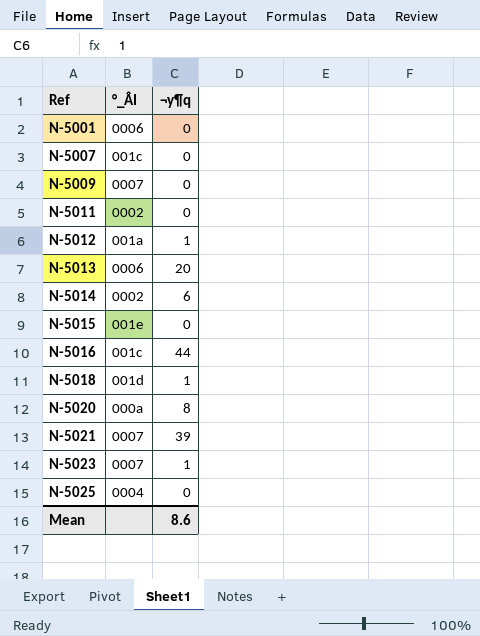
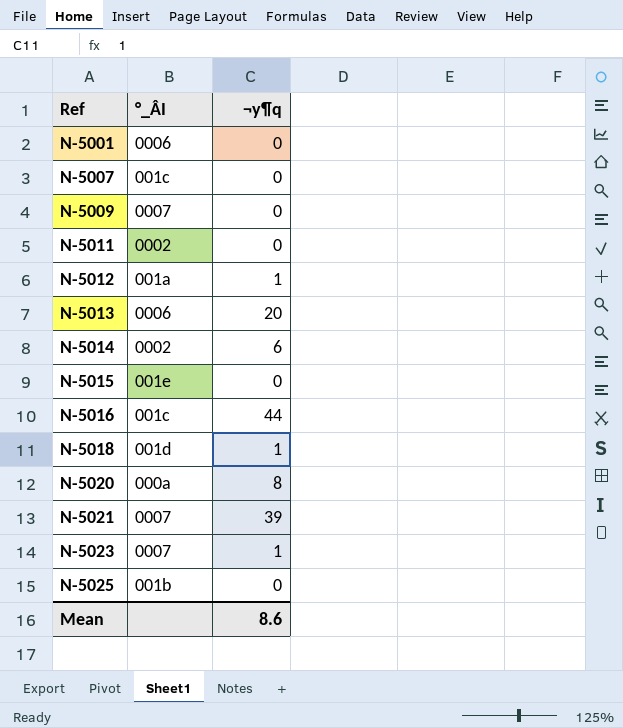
N-5025 | °_ÂI: 0004 -> 001b

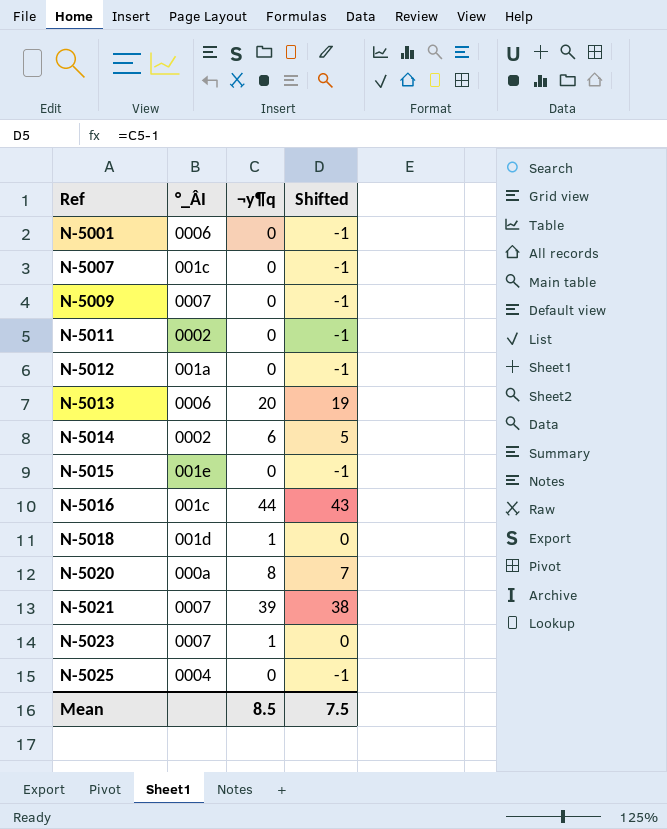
column Shifted | formula: none -> [¬y¶q] - 1
N-5012 | ¬y¶q: 1 -> 0
N-5025 | °_ÂI: 001b -> 0004
Mean | ¬y¶q: 8.6 -> 8.5

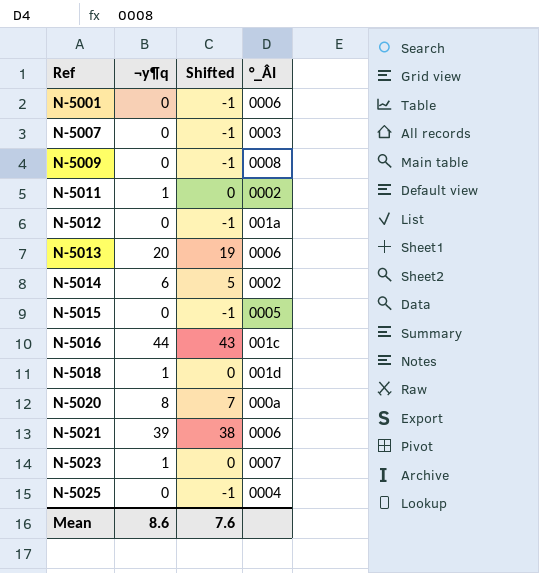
column °_ÂI | position: 2 -> 4
N-5007 | °_ÂI: 001c -> 0003
N-5009 | °_ÂI: 0007 -> 0008
N-5011 | ¬y¶q: 0 -> 1
N-5011 | Shifted: -1 -> 0
N-5015 | °_ÂI: 001e -> 0005
N-5021 | °_ÂI: 0007 -> 0006
Mean | ¬y¶q: 8.5 -> 8.6
Mean | Shifted: 7.5 -> 7.6

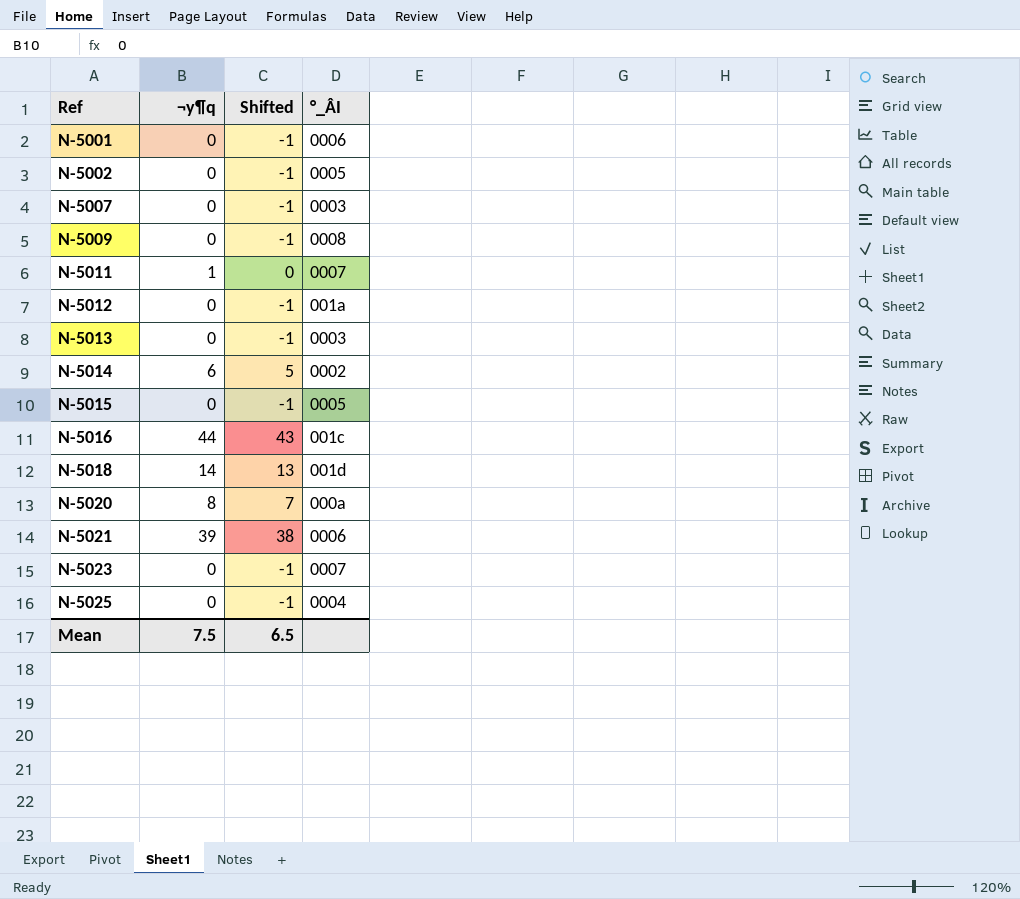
row N-5002: none -> 0 | -1 | 0005
N-5011 | °_ÂI: 0002 -> 0007
N-5013 | ¬y¶q: 20 -> 0
N-5013 | Shifted: 19 -> -1
N-5013 | °_ÂI: 0006 -> 0003
N-5018 | ¬y¶q: 1 -> 14
N-5018 | Shifted: 0 -> 13
N-5023 | ¬y¶q: 1 -> 0
N-5023 | Shifted: 0 -> -1
Mean | ¬y¶q: 8.6 -> 7.5
Mean | Shifted: 7.6 -> 6.5

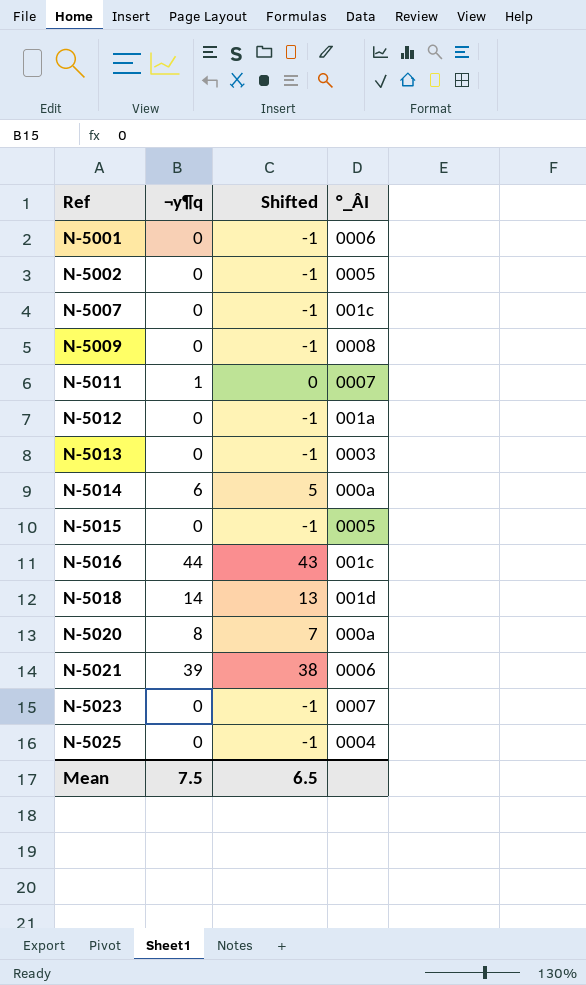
N-5007 | °_ÂI: 0003 -> 001c
N-5014 | °_ÂI: 0002 -> 000a

